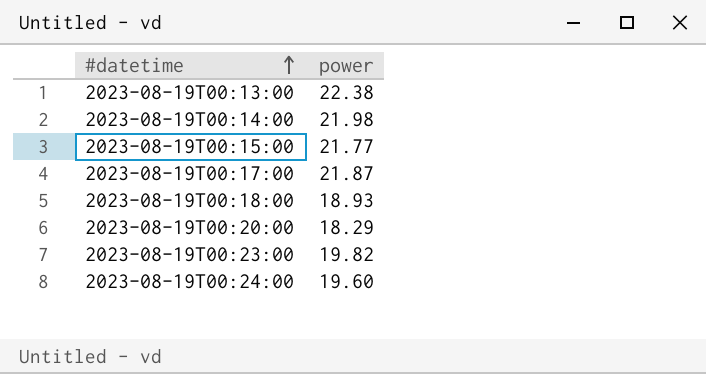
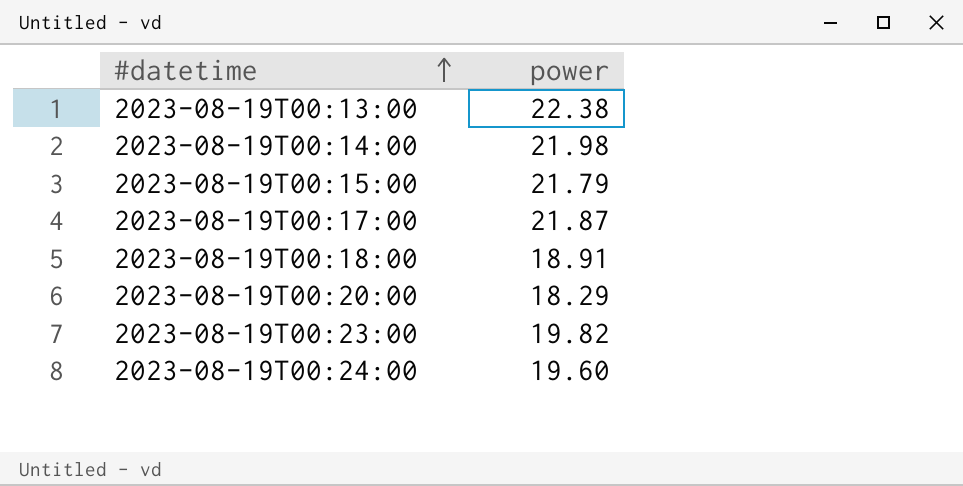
2023-08-19T00:15:00 | power: 21.77 -> 21.79
2023-08-19T00:18:00 | power: 18.93 -> 18.91

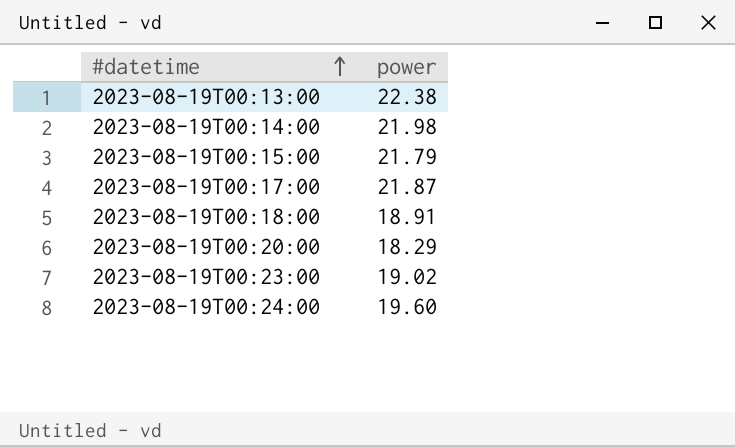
2023-08-19T00:23:00 | power: 19.82 -> 19.02

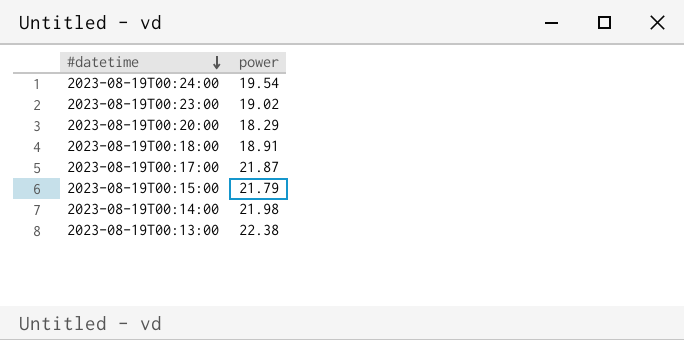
row order: #datetime ascending -> #datetime descending
2023-08-19T00:24:00 | power: 19.60 -> 19.54

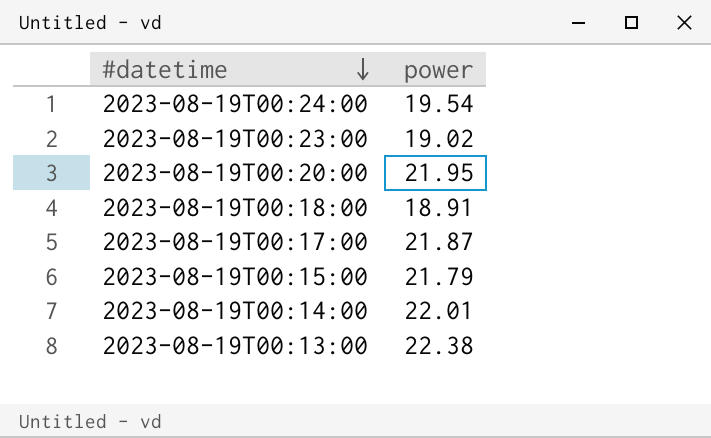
2023-08-19T00:20:00 | power: 18.29 -> 21.95
2023-08-19T00:14:00 | power: 21.98 -> 22.01

